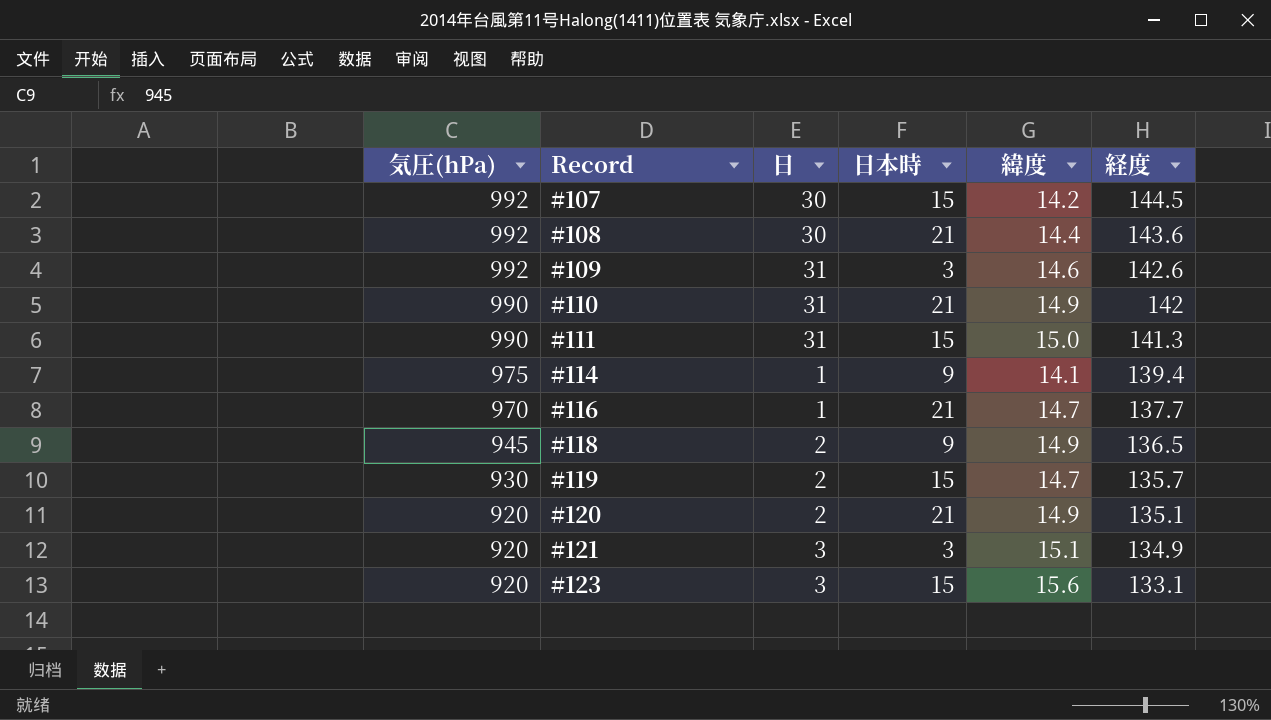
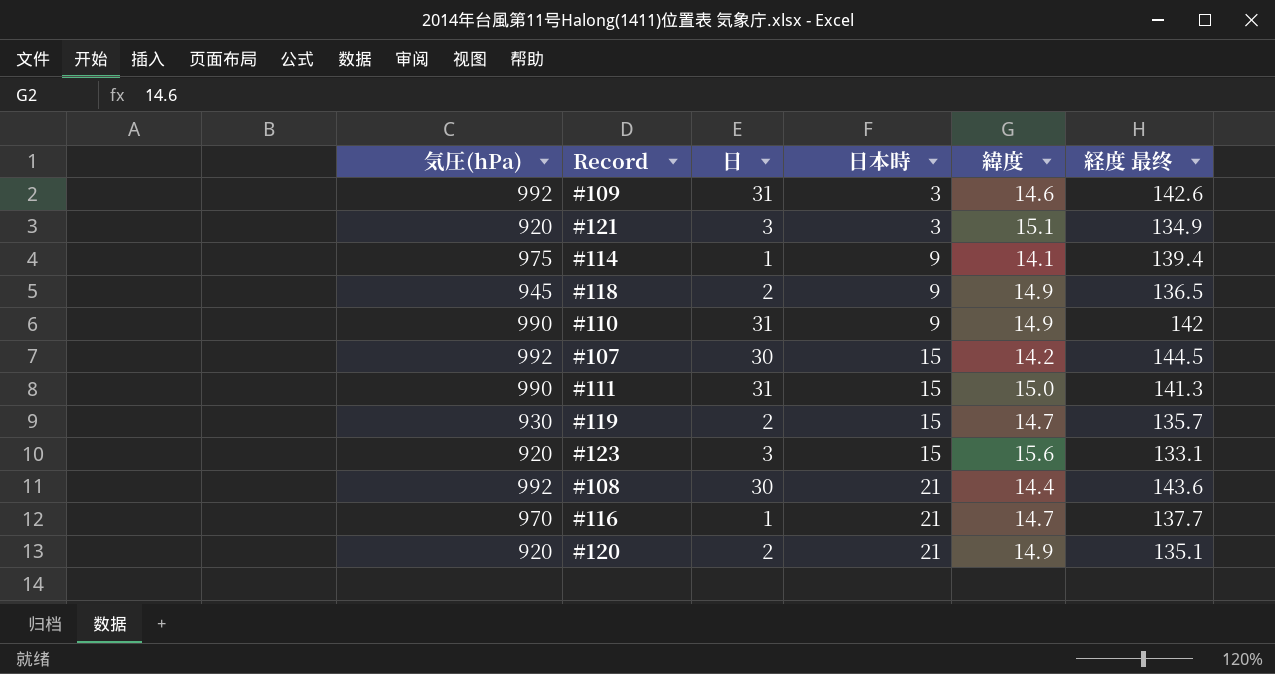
row order: 気圧(hPa) descending -> 日本時 ascending
column name: 経度 -> 経度 最终
#110 | 日本時: 21 -> 9

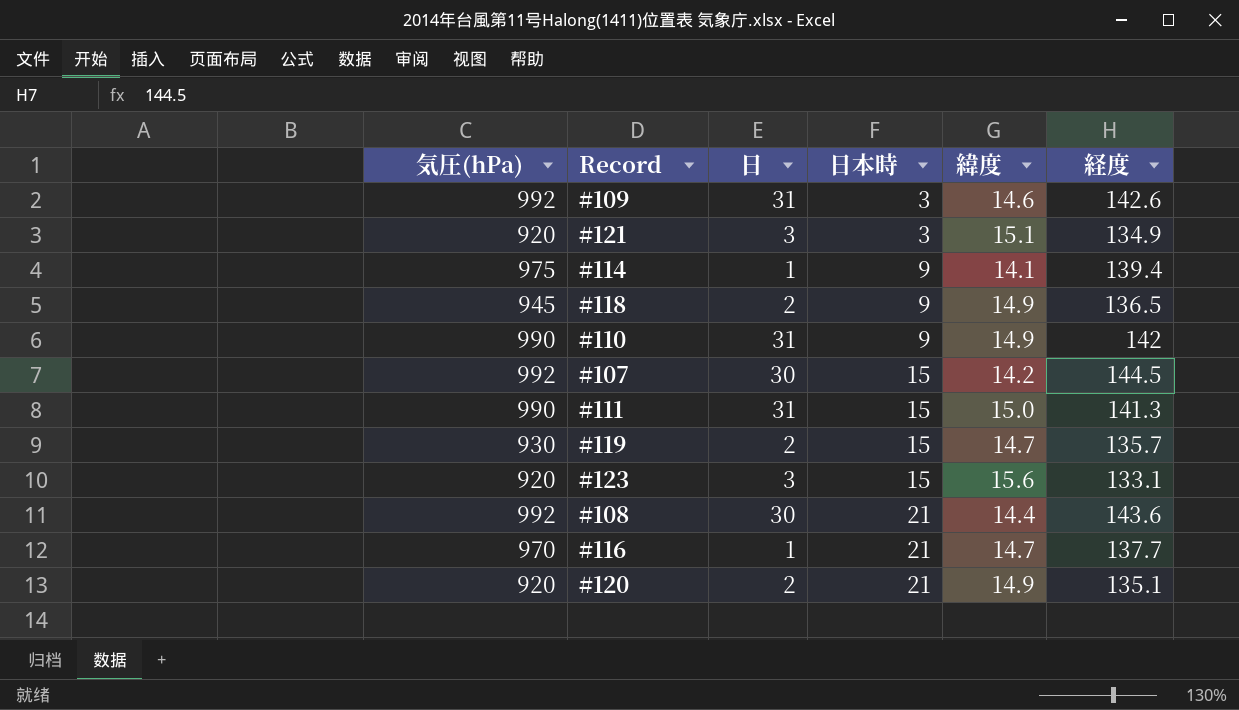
column name: 経度 最终 -> 経度

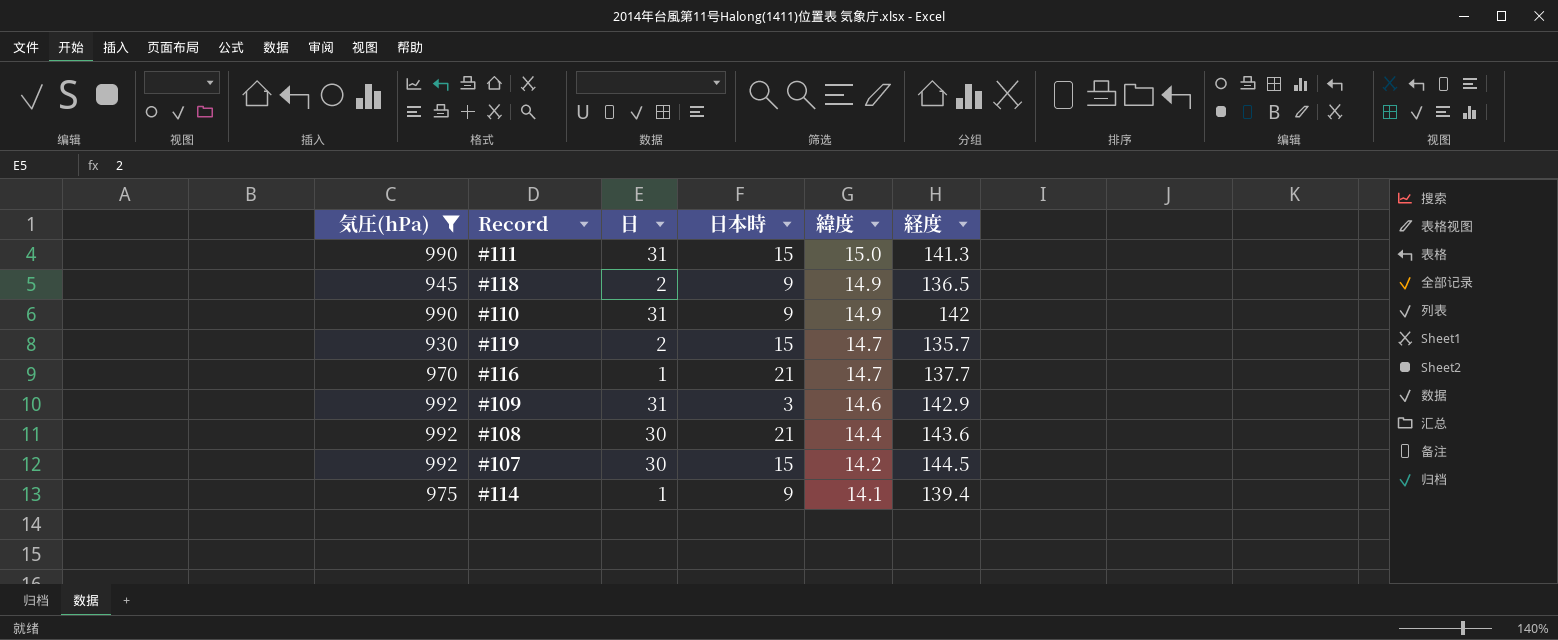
filter: none -> 気圧(hPa) != 920
row order: 日本時 ascending -> 緯度 descending
#109 | 経度: 142.6 -> 142.9

